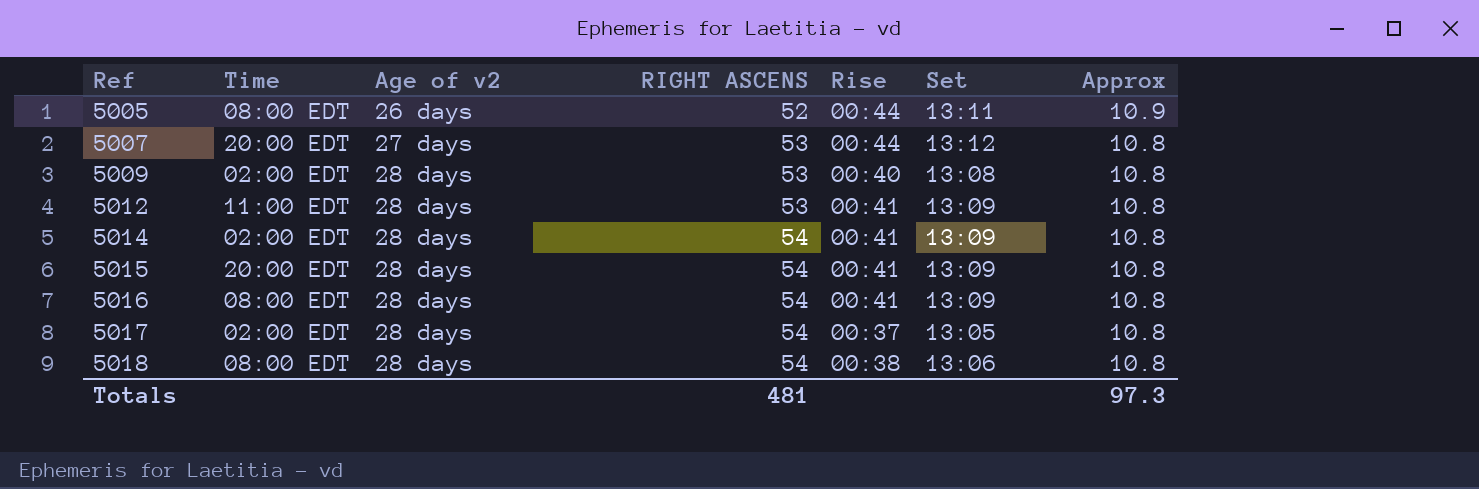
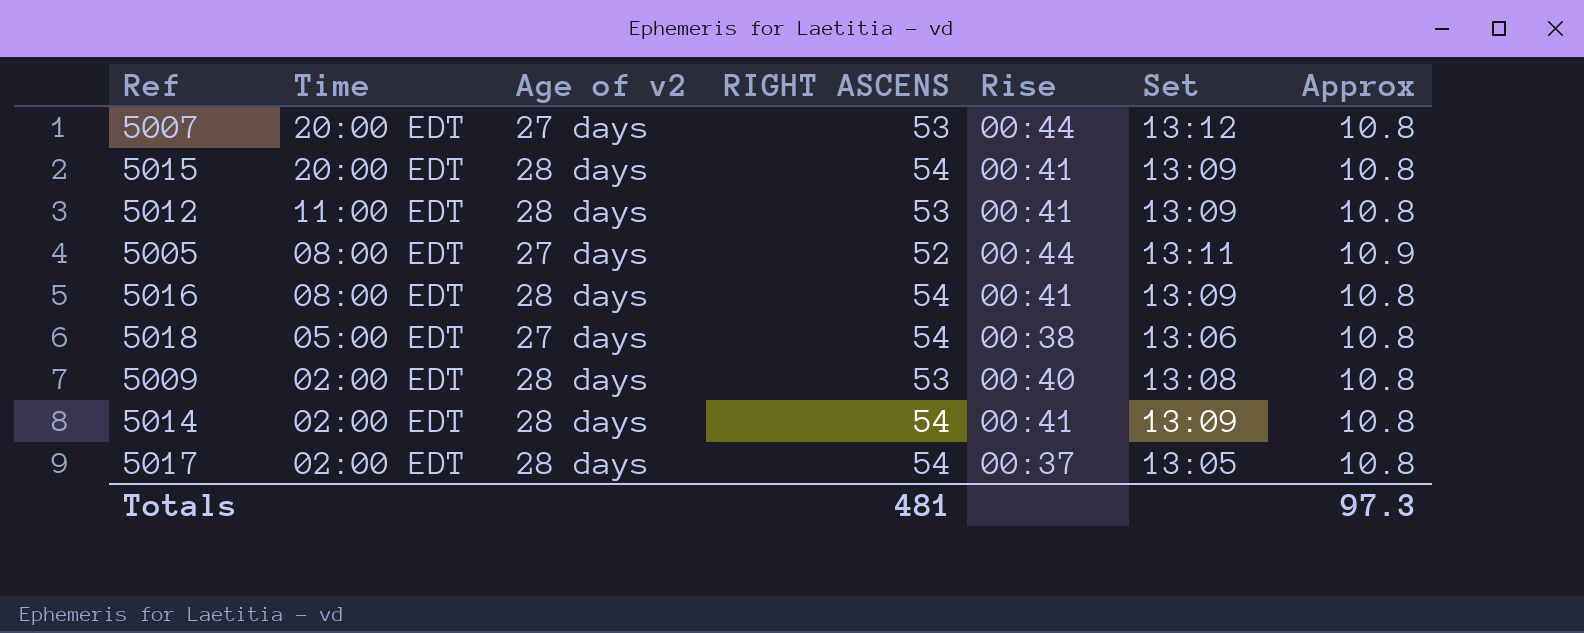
row order: Ref ascending -> Time descending
5005 | Age of v2: 26 days -> 27 days
5018 | Time: 08:00 EDT -> 05:00 EDT
5018 | Age of v2: 28 days -> 27 days

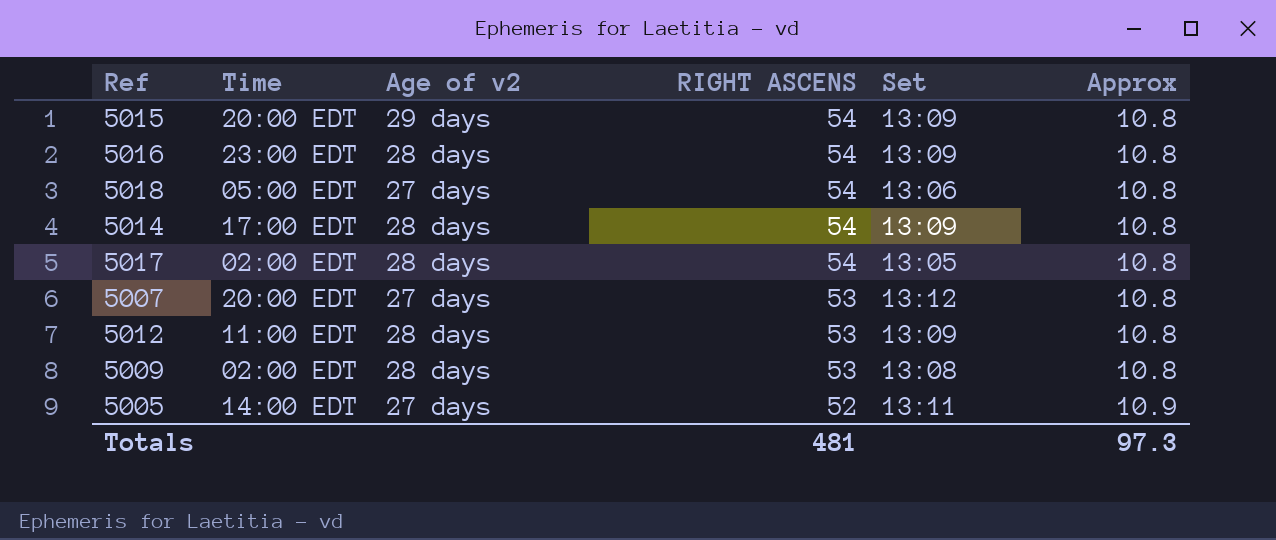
row order: Time descending -> RIGHT ASCENS descending
column Rise | position: 5 -> none
5015 | Age of v2: 28 days -> 29 days
5016 | Time: 08:00 EDT -> 23:00 EDT
5014 | Time: 02:00 EDT -> 17:00 EDT
5005 | Time: 08:00 EDT -> 14:00 EDT

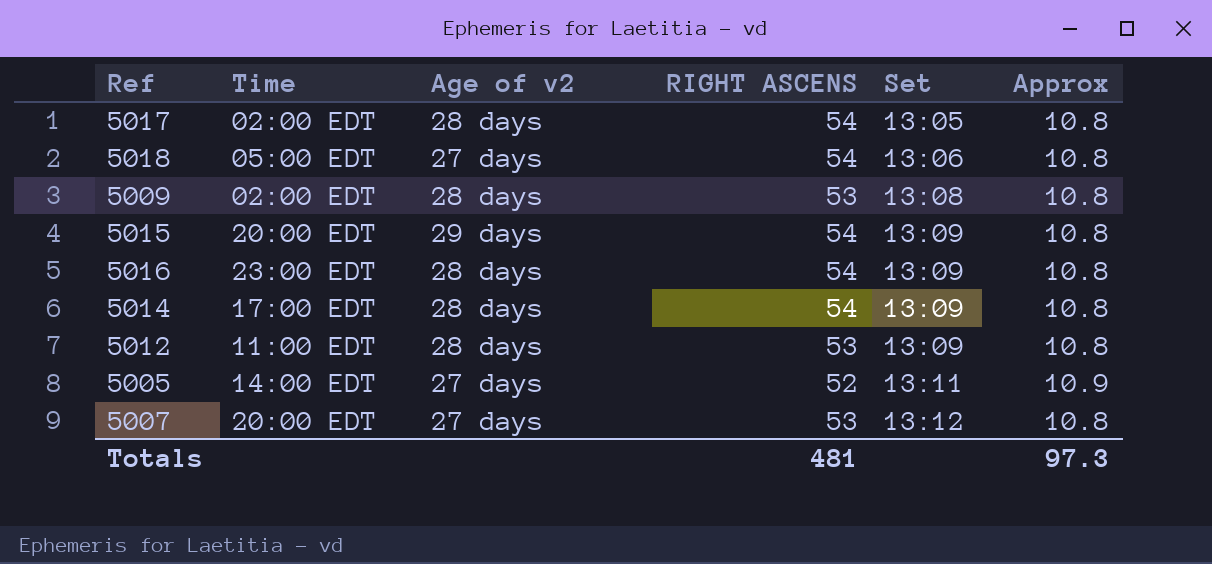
row order: RIGHT ASCENS descending -> Set ascending

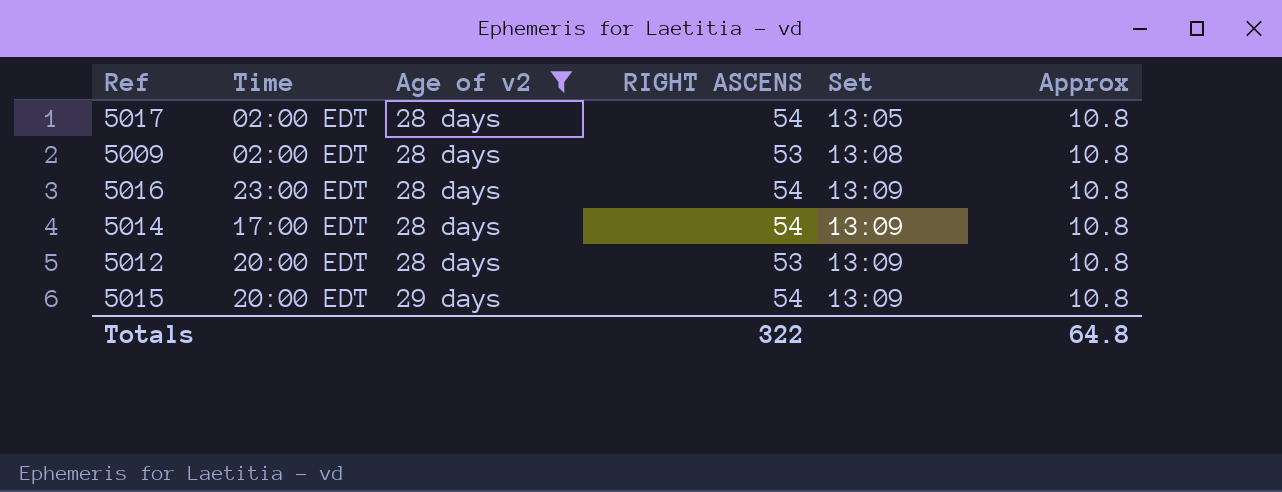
filter: none -> Age of v2 != 27 days
row order: Set ascending -> Age of v2 ascending
5012 | Time: 11:00 EDT -> 20:00 EDT
Totals | RIGHT ASCENS: 481 -> 322
Totals | Approx: 97.3 -> 64.8

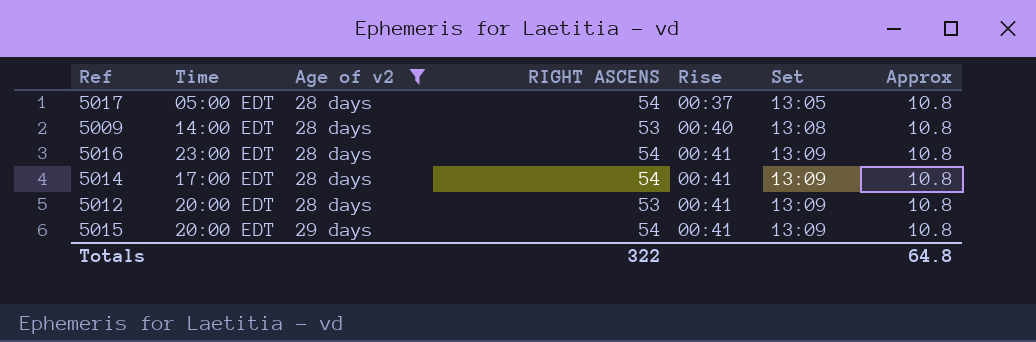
column Rise | position: none -> 5
5017 | Time: 02:00 EDT -> 05:00 EDT
5009 | Time: 02:00 EDT -> 14:00 EDT

